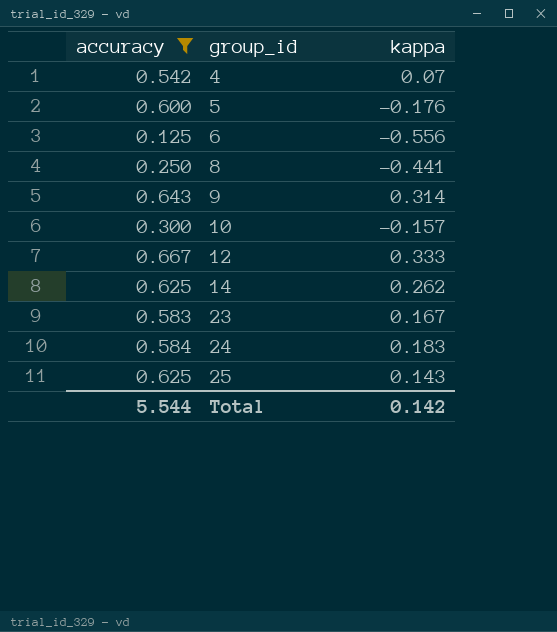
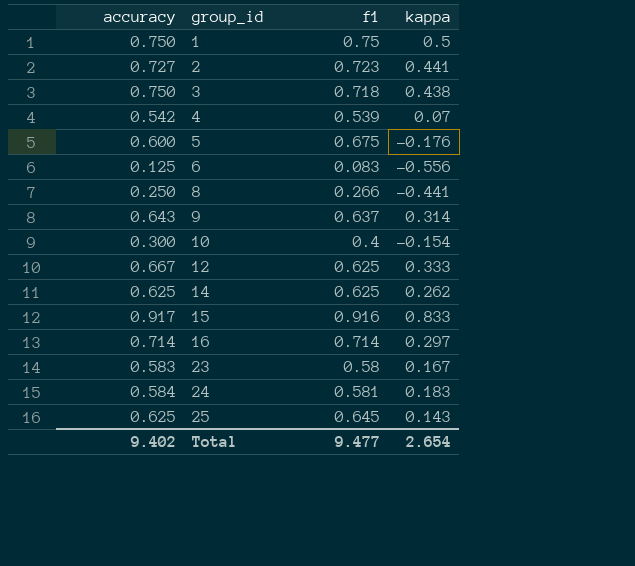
filter: accuracy <= 0.667 -> none
column f1 | position: none -> 3
10 | kappa: -0.157 -> -0.154
Total | accuracy: 5.544 -> 9.402
Total | kappa: 0.142 -> 2.654

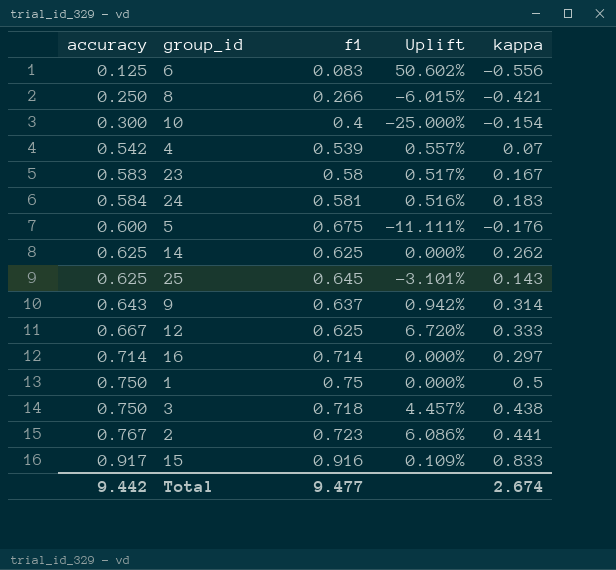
row order: group_id ascending -> accuracy ascending
column Uplift | formula: none -> ([accuracy] - [f1]) / [f1]
8 | kappa: -0.441 -> -0.421
2 | accuracy: 0.727 -> 0.767
Total | accuracy: 9.402 -> 9.442
Total | kappa: 2.654 -> 2.674

